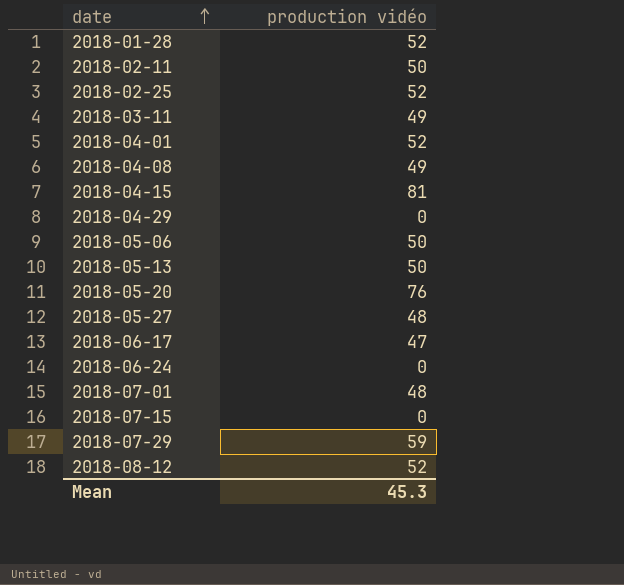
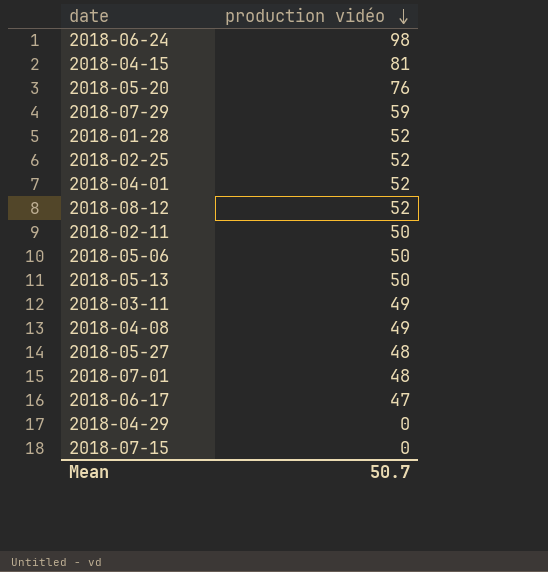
row order: date ascending -> production vidéo descending
2018-06-24 | production vidéo: 0 -> 98
Mean | production vidéo: 45.3 -> 50.7

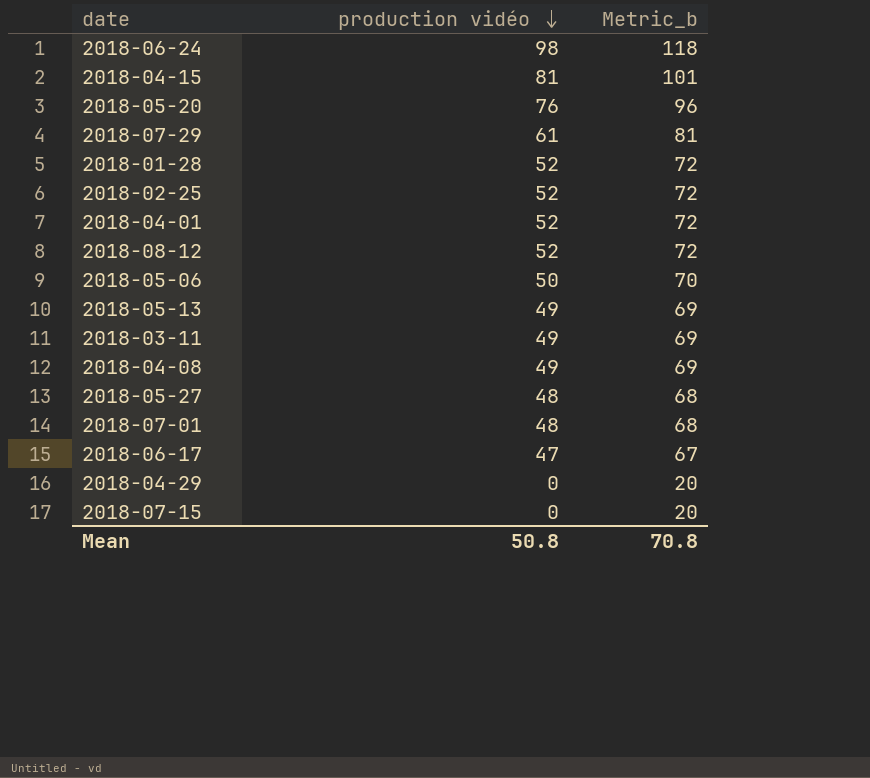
column Metric_b | formula: none -> [production vidéo] + 20
row 2018-02-11: 50 -> none
2018-07-29 | production vidéo: 59 -> 61
2018-05-13 | production vidéo: 50 -> 49
Mean | production vidéo: 50.7 -> 50.8

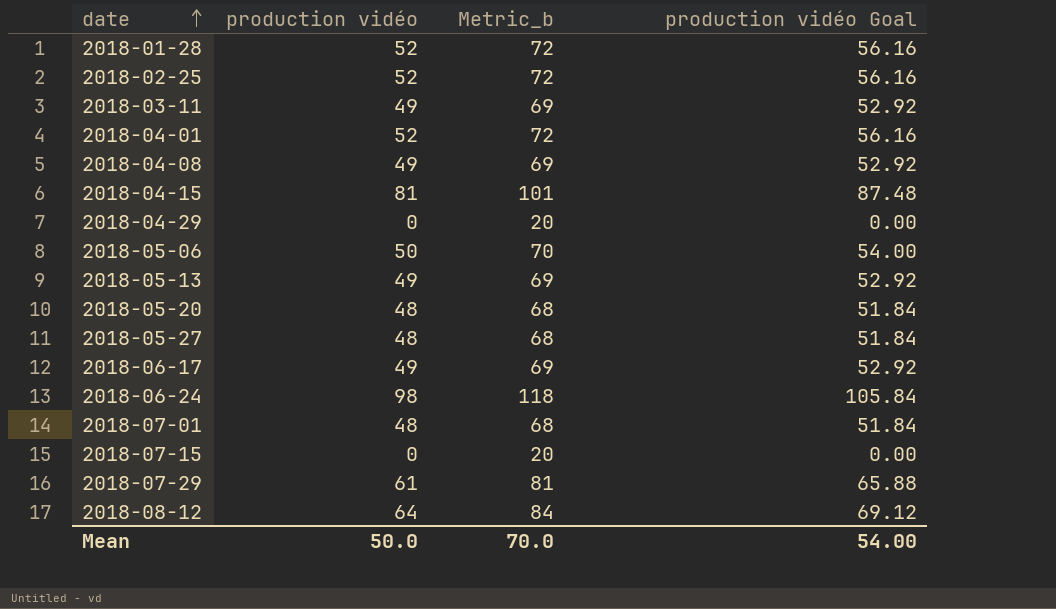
row order: production vidéo descending -> date ascending
column production vidéo Goal | formula: none -> [production vidéo] * 1.08
2018-05-20 | production vidéo: 76 -> 48
2018-05-20 | Metric_b: 96 -> 68
2018-06-17 | production vidéo: 47 -> 49
2018-06-17 | Metric_b: 67 -> 69
2018-08-12 | production vidéo: 52 -> 64
2018-08-12 | Metric_b: 72 -> 84
Mean | production vidéo: 50.8 -> 50.0
Mean | Metric_b: 70.8 -> 70.0

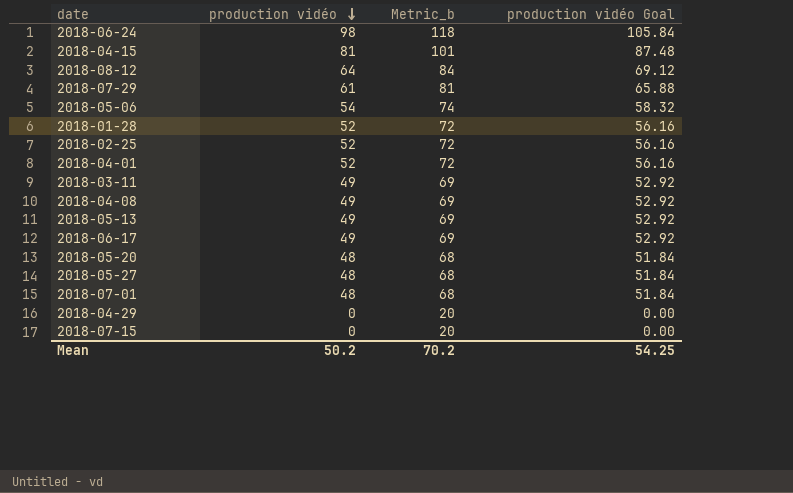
row order: date ascending -> production vidéo descending
2018-05-06 | production vidéo: 50 -> 54
2018-05-06 | Metric_b: 70 -> 74
2018-05-06 | production vidéo Goal: 54.00 -> 58.32
Mean | production vidéo: 50.0 -> 50.2
Mean | Metric_b: 70.0 -> 70.2
Mean | production vidéo Goal: 54.00 -> 54.25

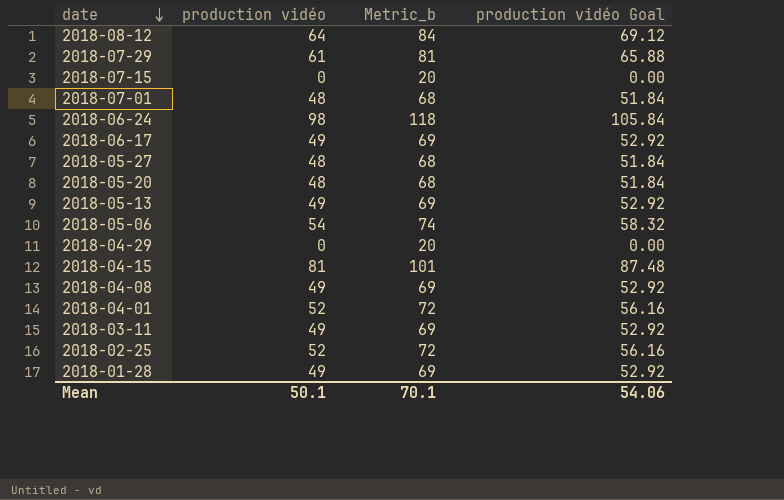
row order: production vidéo descending -> date descending
2018-01-28 | production vidéo: 52 -> 49
2018-01-28 | Metric_b: 72 -> 69
2018-01-28 | production vidéo Goal: 56.16 -> 52.92
Mean | production vidéo: 50.2 -> 50.1
Mean | Metric_b: 70.2 -> 70.1
Mean | production vidéo Goal: 54.25 -> 54.06

